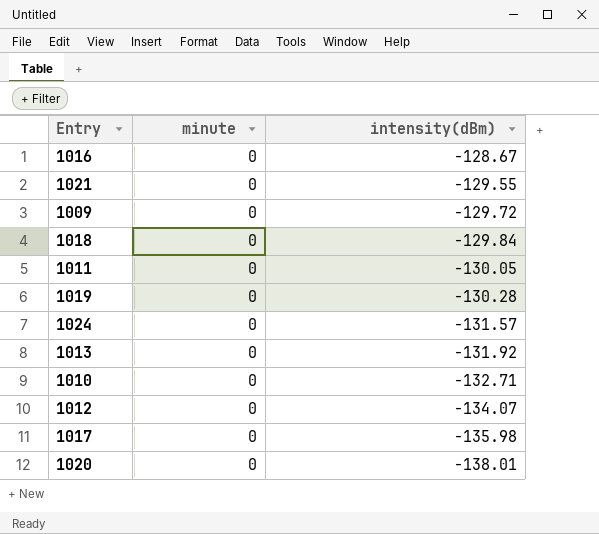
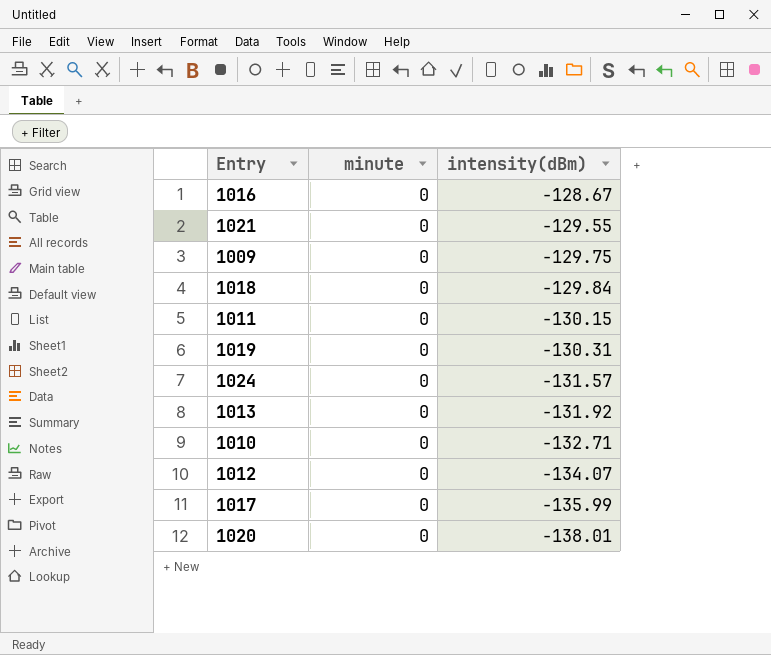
1009 | intensity(dBm): -129.72 -> -129.75
1011 | intensity(dBm): -130.05 -> -130.15
1019 | intensity(dBm): -130.28 -> -130.31
1017 | intensity(dBm): -135.98 -> -135.99

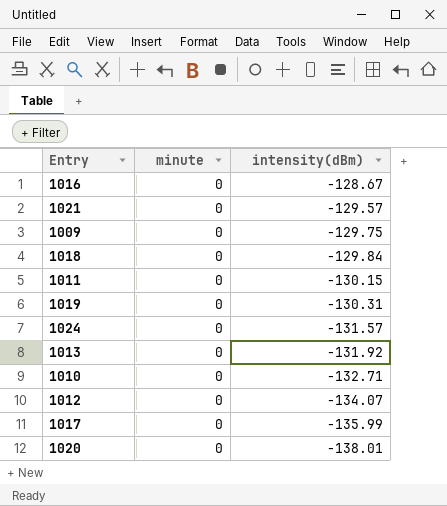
1021 | intensity(dBm): -129.55 -> -129.57

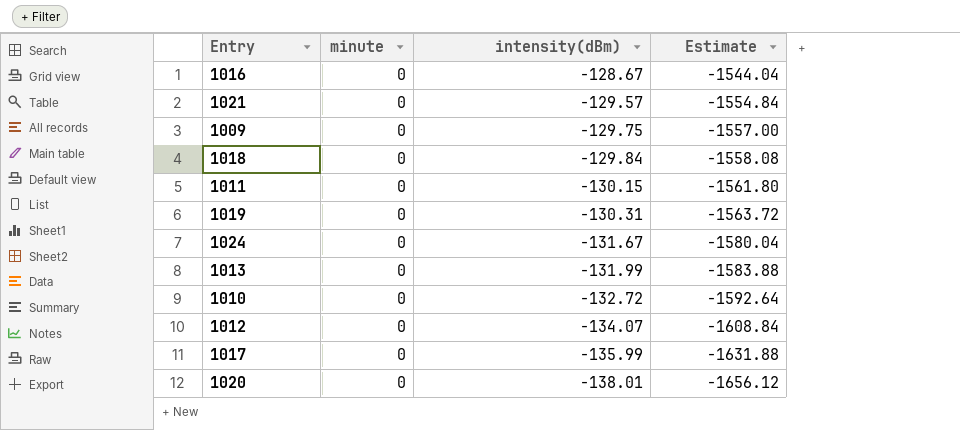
column Estimate | formula: none -> [intensity(dBm)] * 12
1024 | intensity(dBm): -131.57 -> -131.67
1013 | intensity(dBm): -131.92 -> -131.99
1010 | intensity(dBm): -132.71 -> -132.72

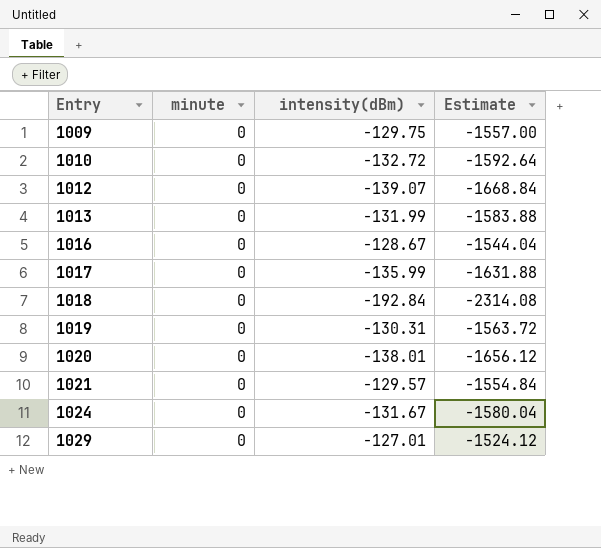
row order: intensity(dBm) descending -> Entry ascending
row 1011: 0 | -130.15 | -1561.80 -> none
1012 | intensity(dBm): -134.07 -> -139.07
1012 | Estimate: -1608.84 -> -1668.84
1018 | intensity(dBm): -129.84 -> -192.84
1018 | Estimate: -1558.08 -> -2314.08
row 1029: none -> 0 | -127.01 | -1524.12

